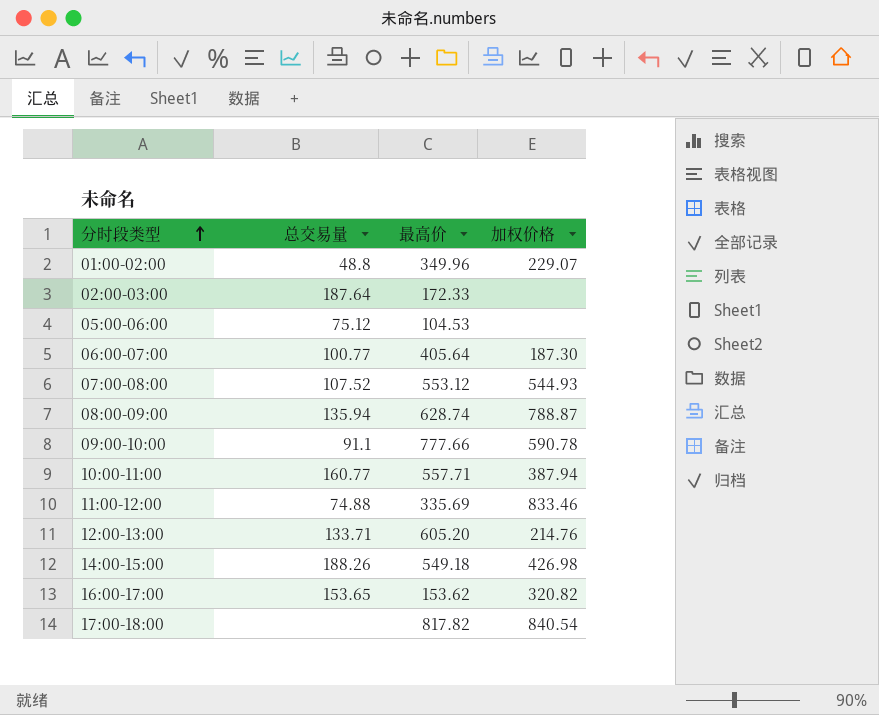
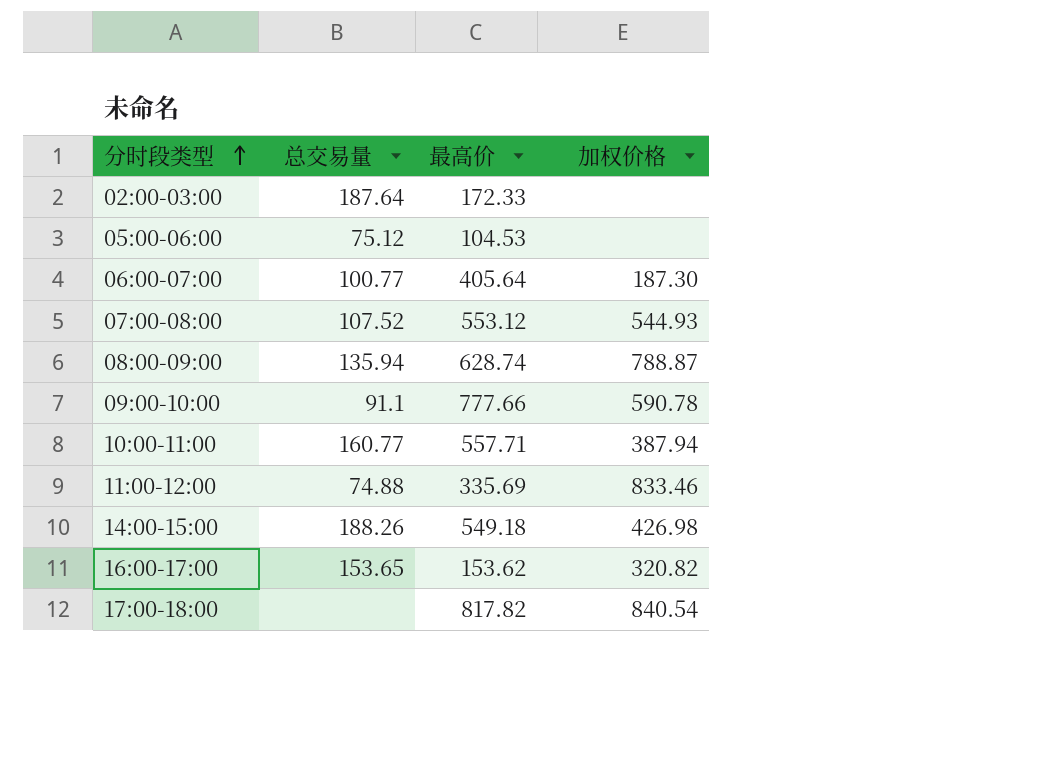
row 01:00-02:00: 48.8 | 349.96 | 229.07 -> none
row 12:00-13:00: 133.71 | 605.20 | 214.76 -> none

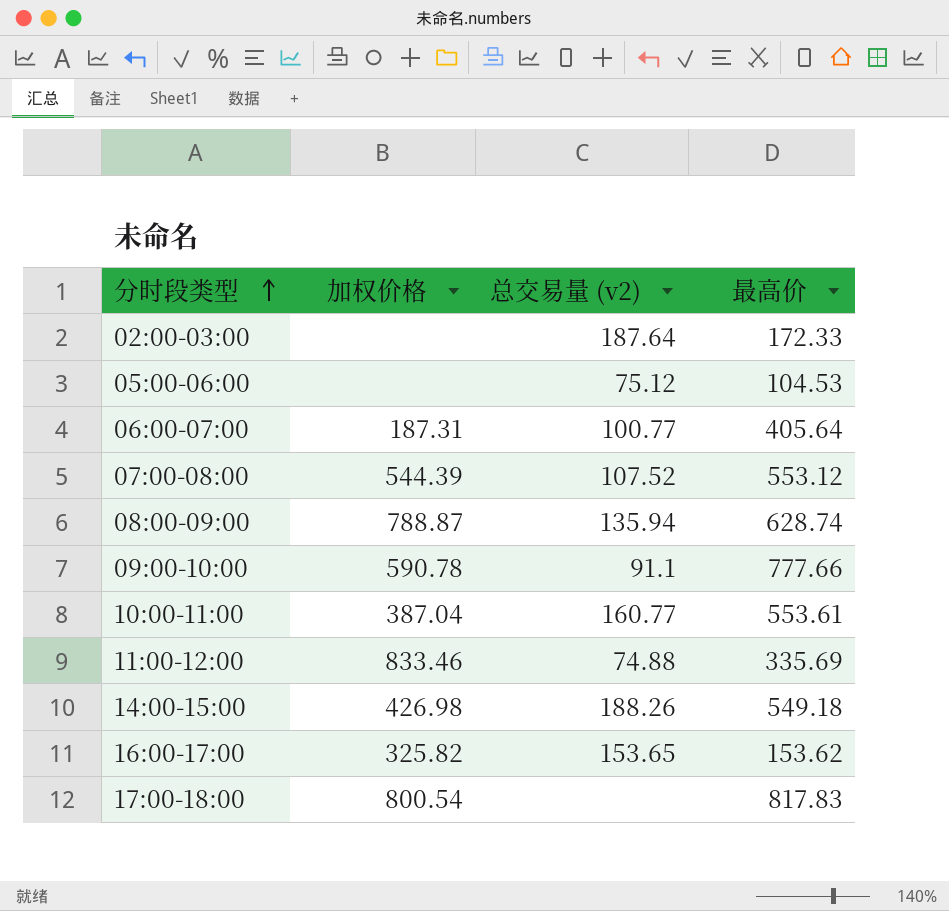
column 加权价格 | position: 4 -> 2
column name: 总交易量 -> 总交易量 (v2)
06:00-07:00 | 加权价格: 187.30 -> 187.31
07:00-08:00 | 加权价格: 544.93 -> 544.39
10:00-11:00 | 加权价格: 387.94 -> 387.04
10:00-11:00 | 最高价: 557.71 -> 553.61
16:00-17:00 | 加权价格: 320.82 -> 325.82
17:00-18:00 | 加权价格: 840.54 -> 800.54
17:00-18:00 | 最高价: 817.82 -> 817.83

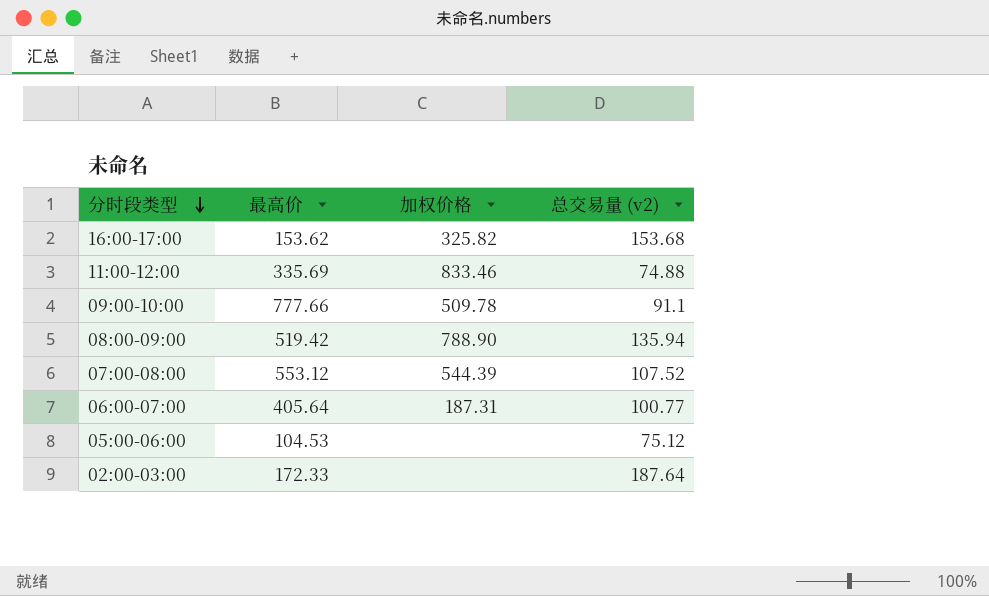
row order: 分时段类型 ascending -> 分时段类型 descending
column 最高价 | position: 4 -> 2
row 10:00-11:00: 387.04 | 160.77 | 553.61 -> none
row 14:00-15:00: 426.98 | 188.26 | 549.18 -> none
row 17:00-18:00: 800.54 | none | 817.83 -> none
16:00-17:00 | 总交易量 (v2): 153.65 -> 153.68
09:00-10:00 | 加权价格: 590.78 -> 509.78
08:00-09:00 | 最高价: 628.74 -> 519.42
08:00-09:00 | 加权价格: 788.87 -> 788.90

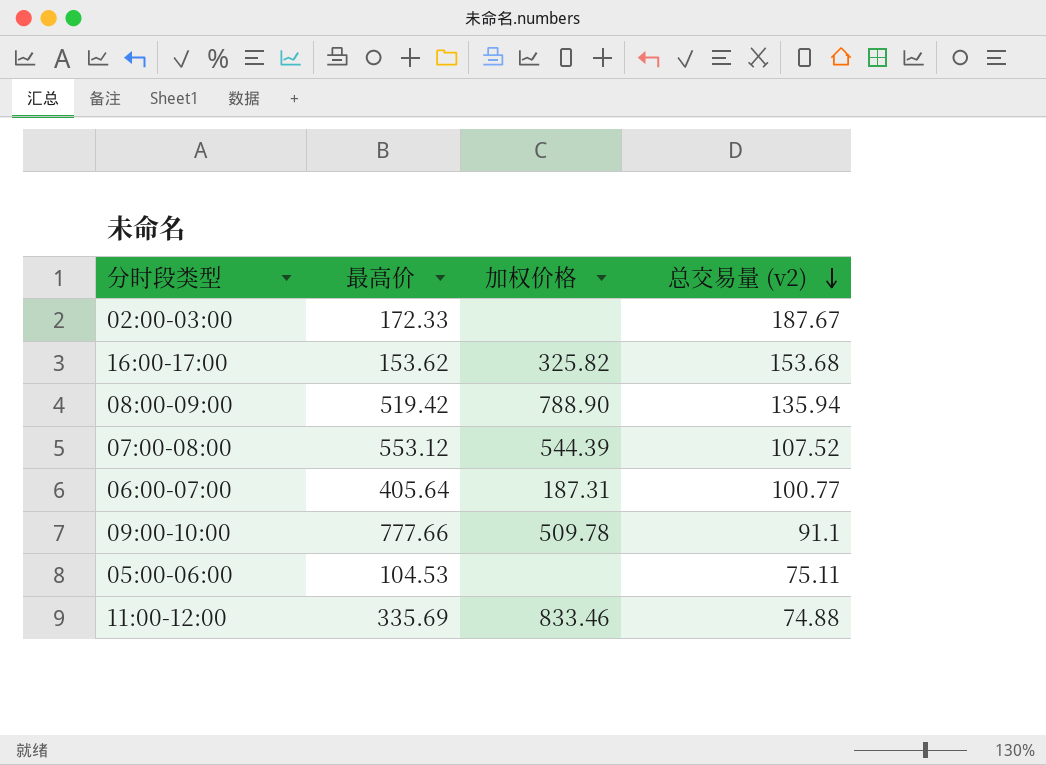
row order: 分时段类型 descending -> 总交易量 (v2) descending
02:00-03:00 | 总交易量 (v2): 187.64 -> 187.67
05:00-06:00 | 总交易量 (v2): 75.12 -> 75.11

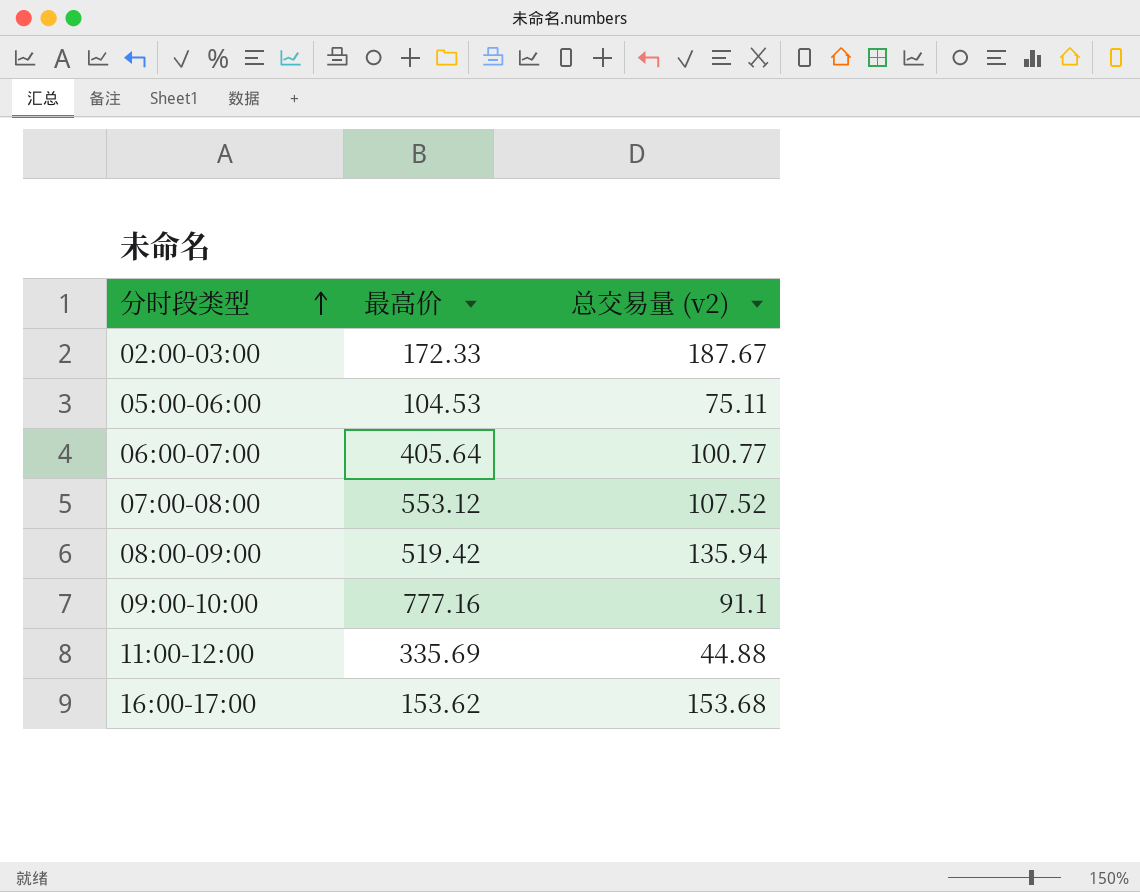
row order: 总交易量 (v2) descending -> 分时段类型 ascending
column 加权价格 | position: 3 -> none
09:00-10:00 | 最高价: 777.66 -> 777.16
11:00-12:00 | 总交易量 (v2): 74.88 -> 44.88

